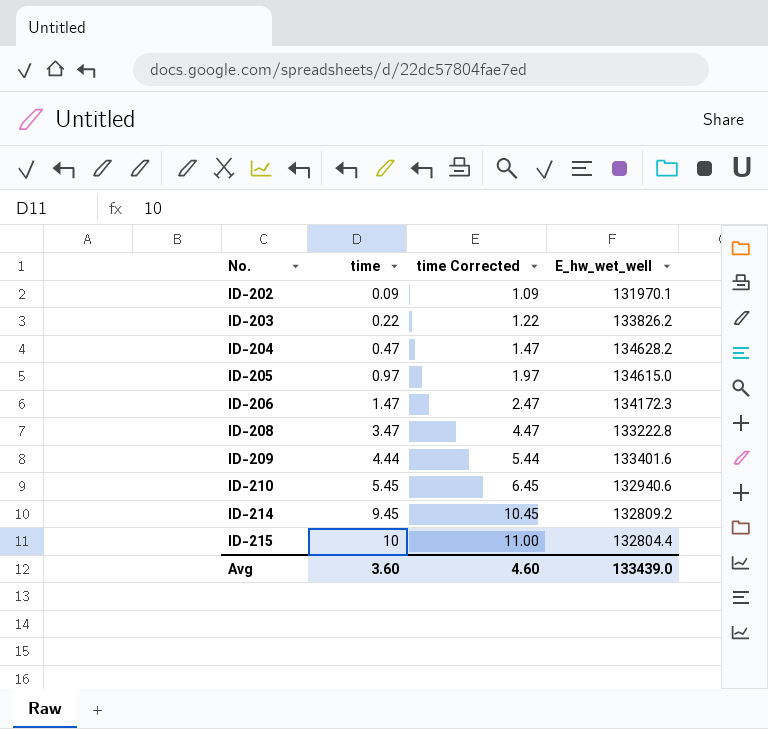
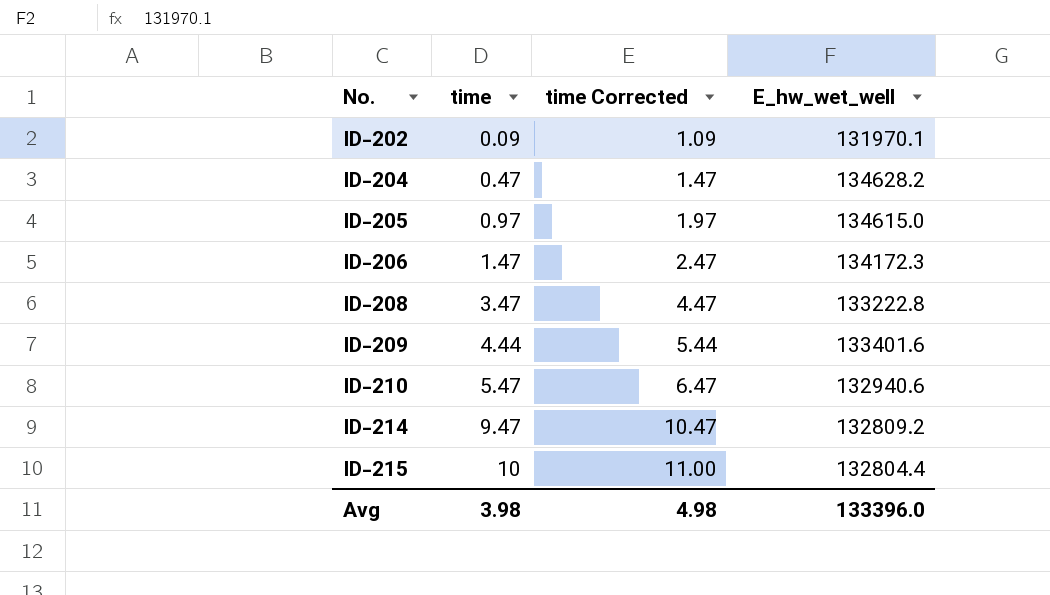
row ID-203: 0.22 | 1.22 | 133826.2 -> none
ID-210 | time: 5.45 -> 5.47
ID-210 | time Corrected: 6.45 -> 6.47
ID-214 | time: 9.45 -> 9.47
ID-214 | time Corrected: 10.45 -> 10.47
Avg | time: 3.60 -> 3.98
Avg | time Corrected: 4.60 -> 4.98
Avg | E_hw_wet_well: 133439.0 -> 133396.0

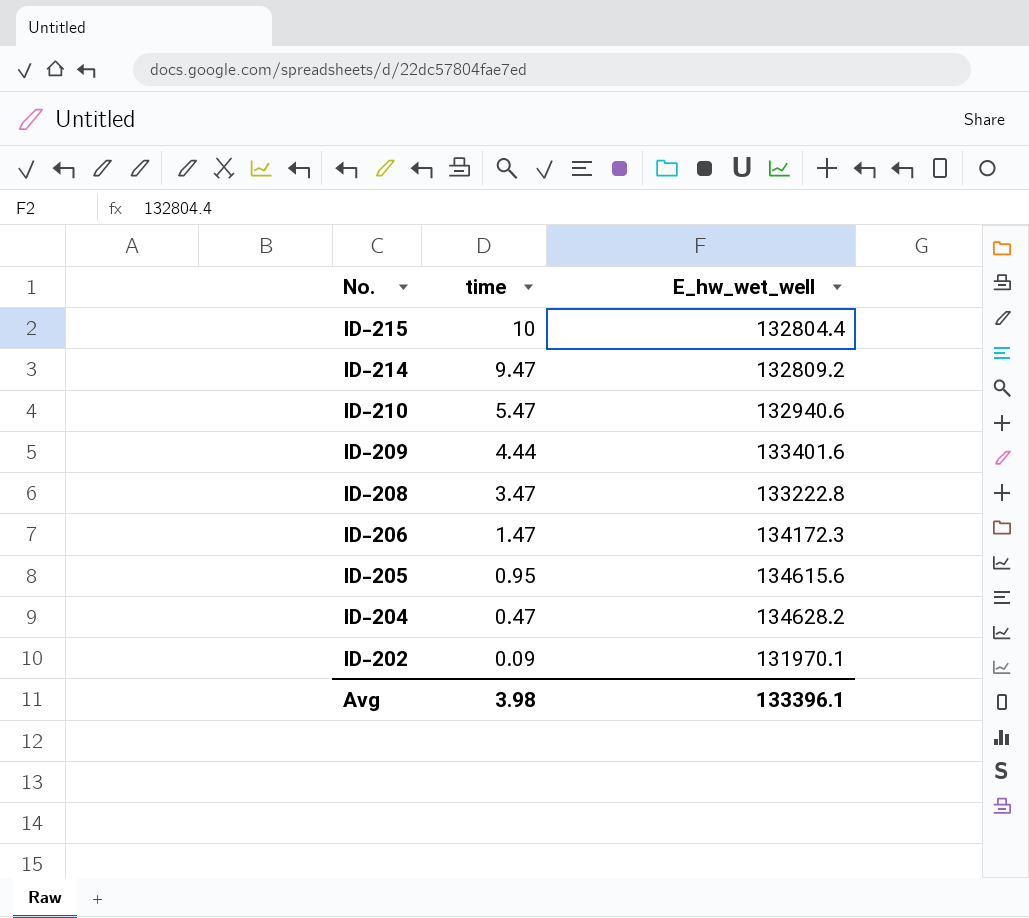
row order: No. ascending -> No. descending
column time Corrected | formula: [time] + 1 -> none
ID-205 | time: 0.97 -> 0.95
ID-205 | E_hw_wet_well: 134615.0 -> 134615.6
Avg | E_hw_wet_well: 133396.0 -> 133396.1

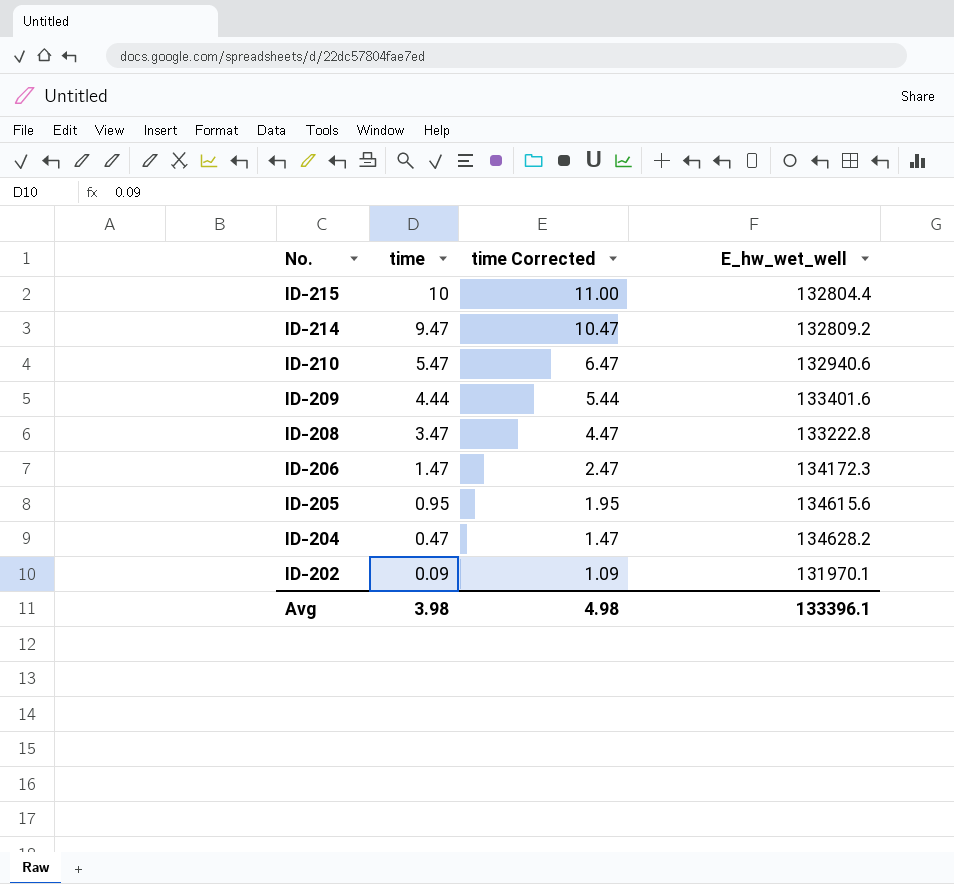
column time Corrected | formula: none -> [time] + 1

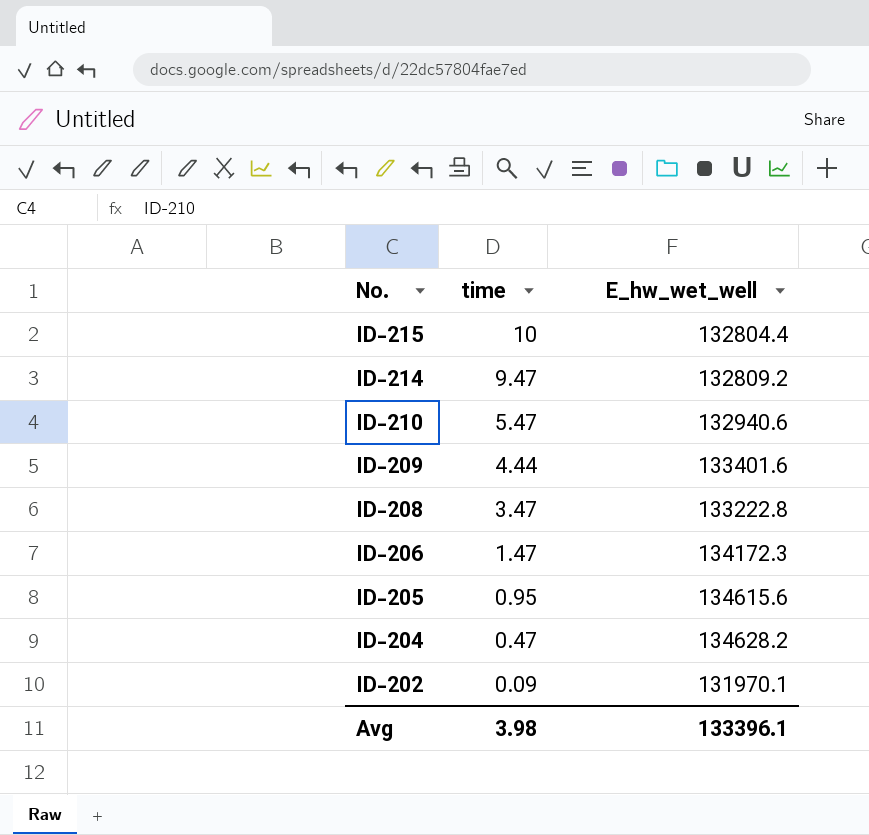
column time Corrected | formula: [time] + 1 -> none

